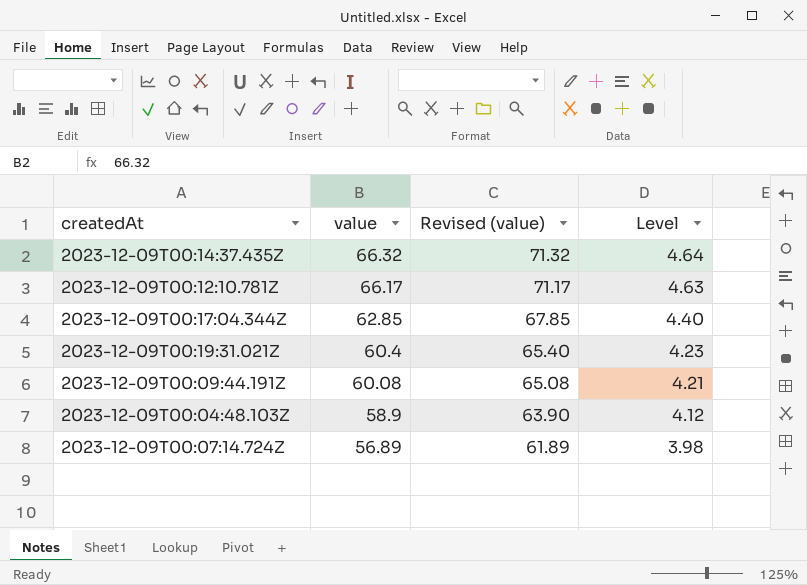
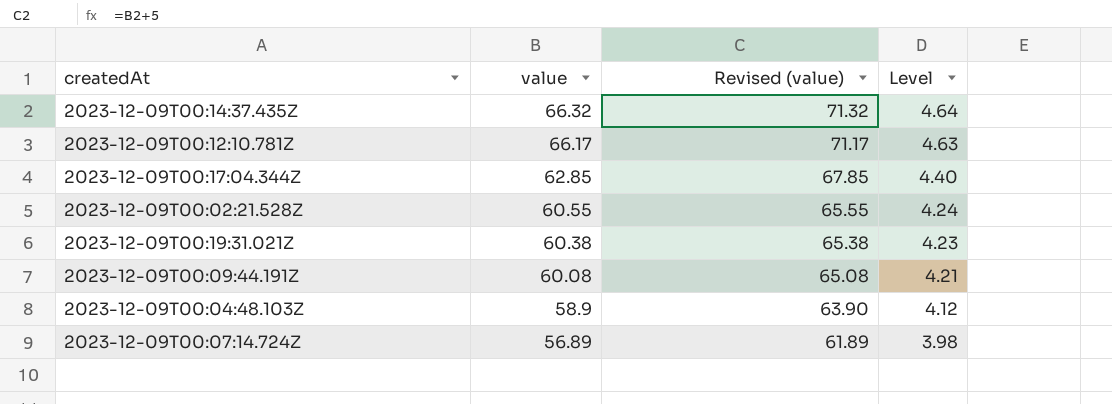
row 2023-12-09T00:02:21.528Z: none -> 60.55 | 65.55 | 4.24
2023-12-09T00:19:31.021Z | value: 60.4 -> 60.38
2023-12-09T00:19:31.021Z | Revised (value): 65.40 -> 65.38

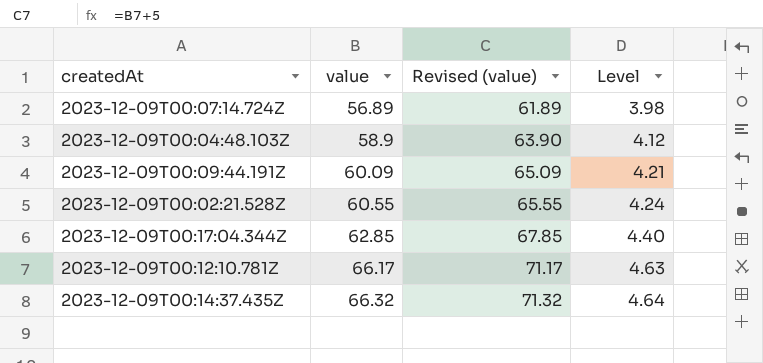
row order: value descending -> value ascending
row 2023-12-09T00:19:31.021Z: 60.38 | 65.38 | 4.23 -> none
2023-12-09T00:09:44.191Z | value: 60.08 -> 60.09
2023-12-09T00:09:44.191Z | Revised (value): 65.08 -> 65.09

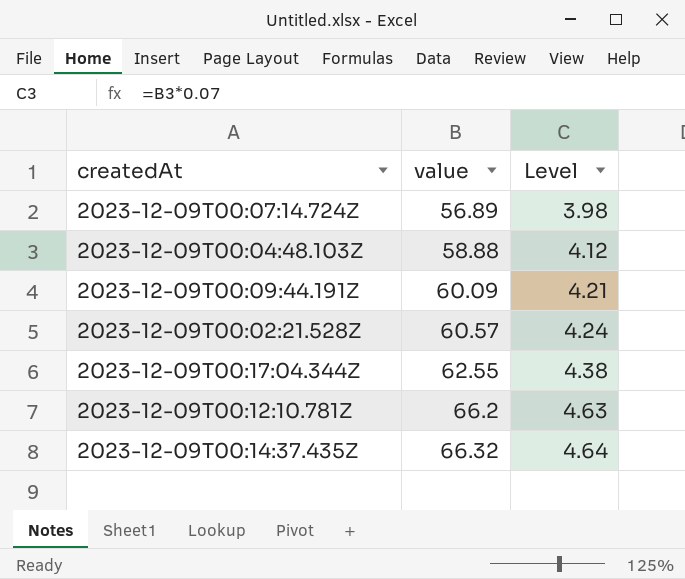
column Revised (value) | formula: [value] + 5 -> none
2023-12-09T00:04:48.103Z | value: 58.9 -> 58.88
2023-12-09T00:02:21.528Z | value: 60.55 -> 60.57
2023-12-09T00:17:04.344Z | value: 62.85 -> 62.55
2023-12-09T00:17:04.344Z | Level: 4.40 -> 4.38
2023-12-09T00:12:10.781Z | value: 66.17 -> 66.2

